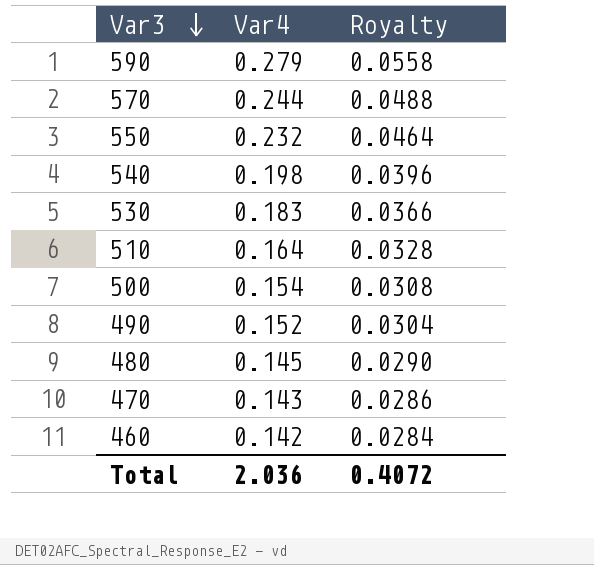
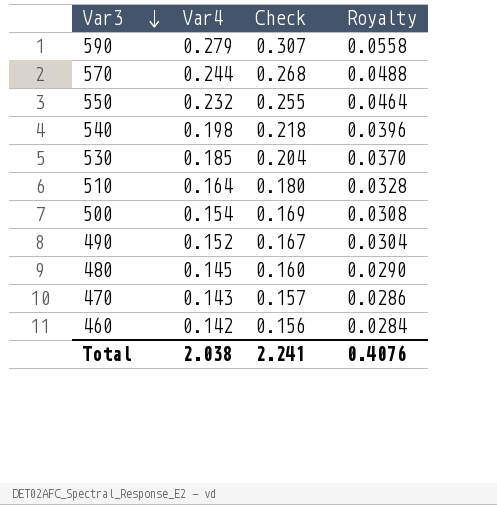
column Check | formula: none -> [Var4] * 1.1
530 | Var4: 0.183 -> 0.185
530 | Royalty: 0.0366 -> 0.0370
Total | Var4: 2.036 -> 2.038
Total | Royalty: 0.4072 -> 0.4076

